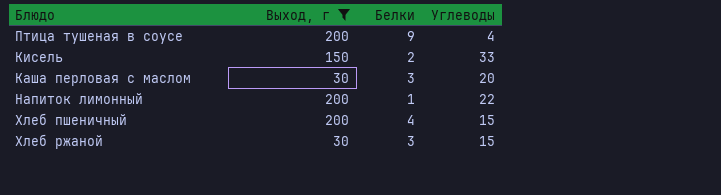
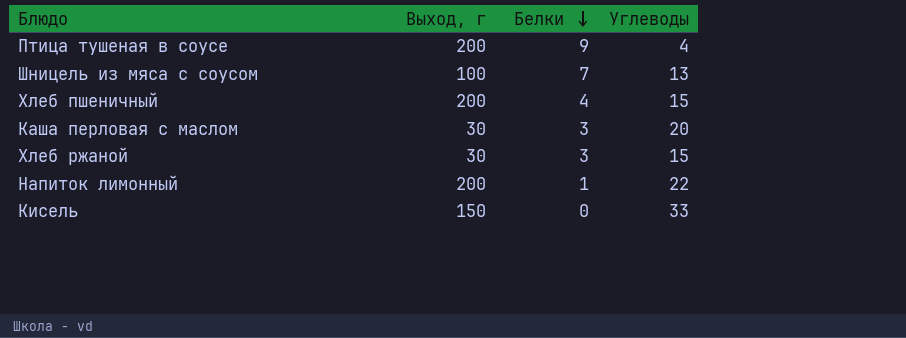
filter: Выход, г != 100 -> none
row order: none -> Белки descending
Кисель | Белки: 2 -> 0

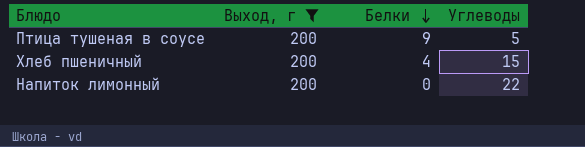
filter: none -> Выход, г = 200
Птица тушеная в соусе | Углеводы: 4 -> 5
Напиток лимонный | Белки: 1 -> 0

